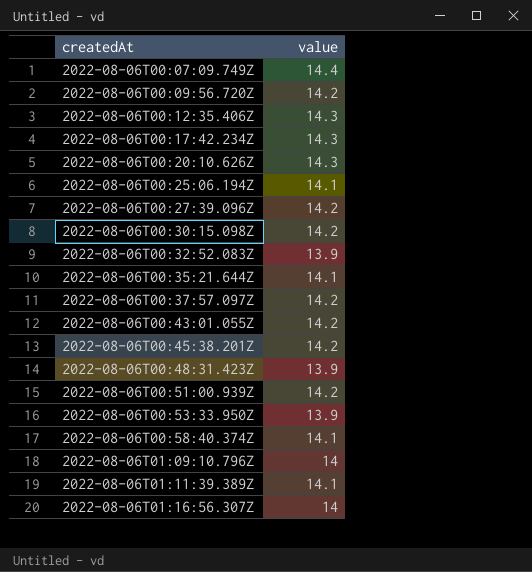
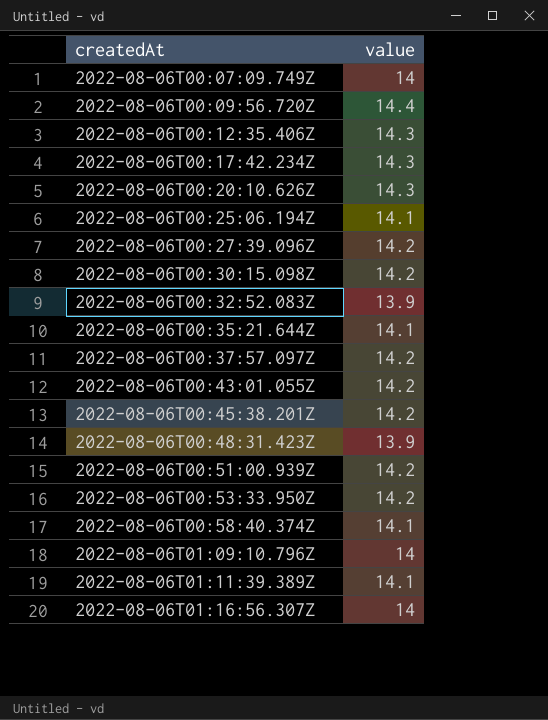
2022-08-06T00:07:09.749Z | value: 14.4 -> 14
2022-08-06T00:09:56.720Z | value: 14.2 -> 14.4
2022-08-06T00:53:33.950Z | value: 13.9 -> 14.2

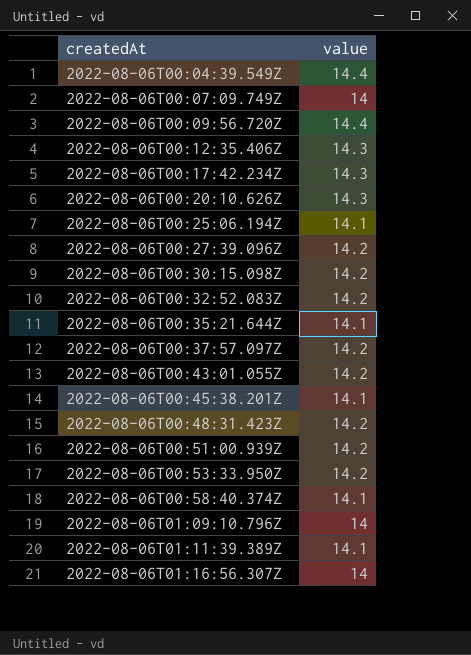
row 2022-08-06T00:04:39.549Z: none -> 14.4
2022-08-06T00:32:52.083Z | value: 13.9 -> 14.2
2022-08-06T00:45:38.201Z | value: 14.2 -> 14.1
2022-08-06T00:48:31.423Z | value: 13.9 -> 14.2

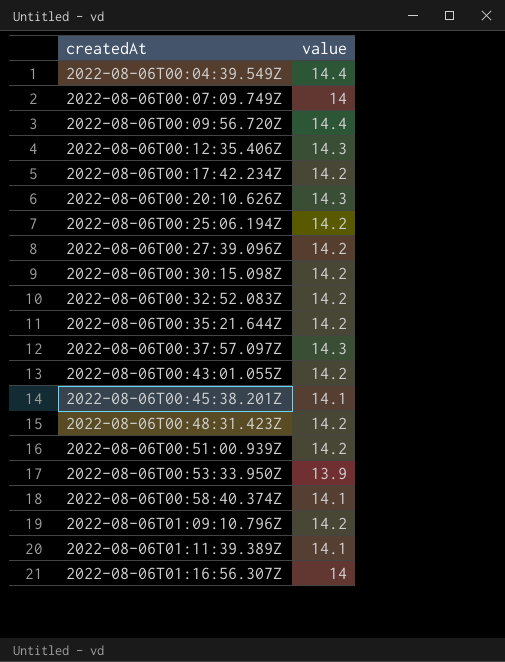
2022-08-06T00:17:42.234Z | value: 14.3 -> 14.2
2022-08-06T00:25:06.194Z | value: 14.1 -> 14.2
2022-08-06T00:35:21.644Z | value: 14.1 -> 14.2
2022-08-06T00:37:57.097Z | value: 14.2 -> 14.3
2022-08-06T00:53:33.950Z | value: 14.2 -> 13.9
2022-08-06T01:09:10.796Z | value: 14 -> 14.2

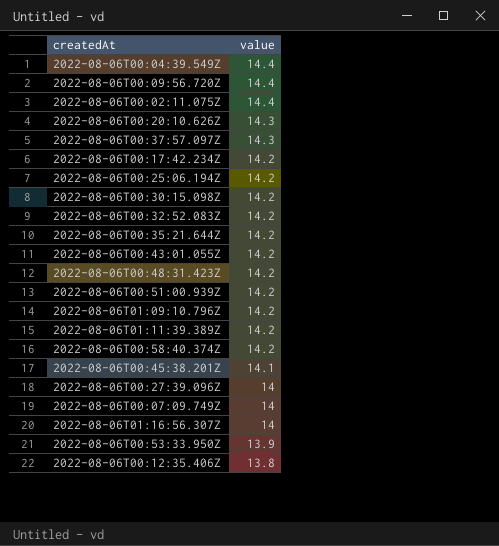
row order: createdAt ascending -> value descending
row 2022-08-06T00:02:11.075Z: none -> 14.4
2022-08-06T01:11:39.389Z | value: 14.1 -> 14.2
2022-08-06T00:58:40.374Z | value: 14.1 -> 14.2
2022-08-06T00:27:39.096Z | value: 14.2 -> 14
2022-08-06T00:12:35.406Z | value: 14.3 -> 13.8

